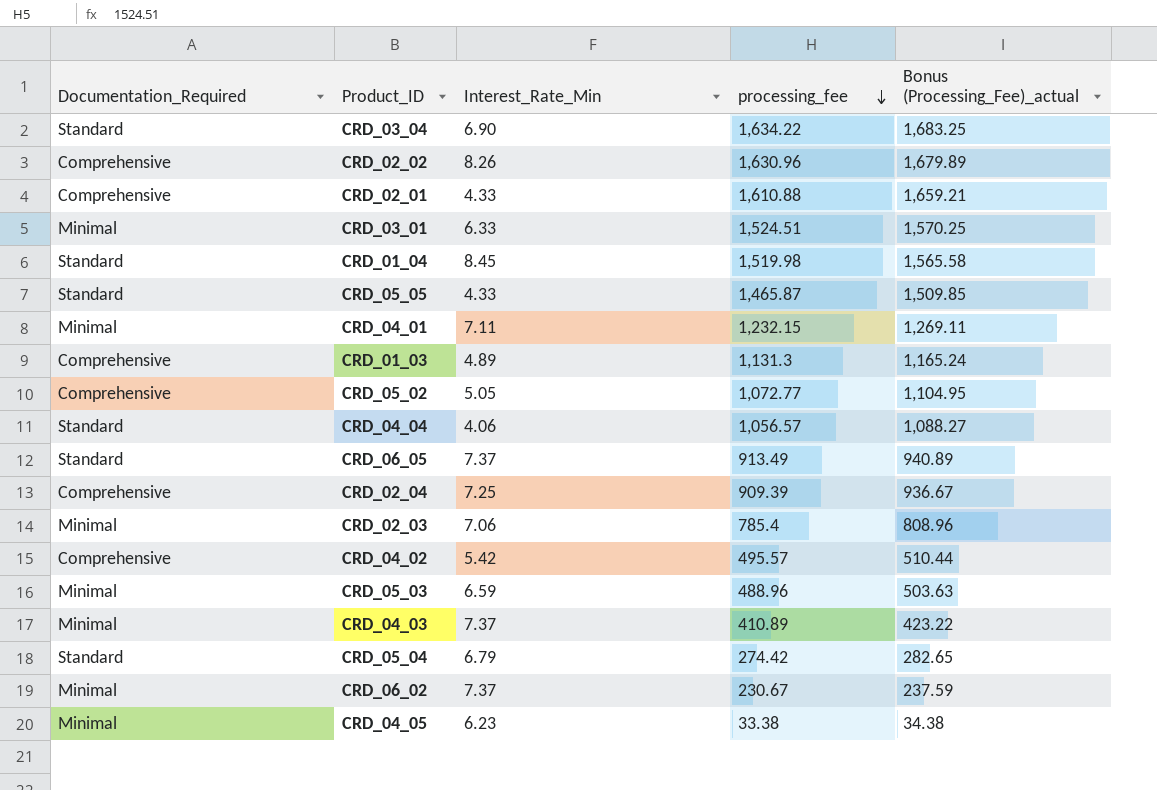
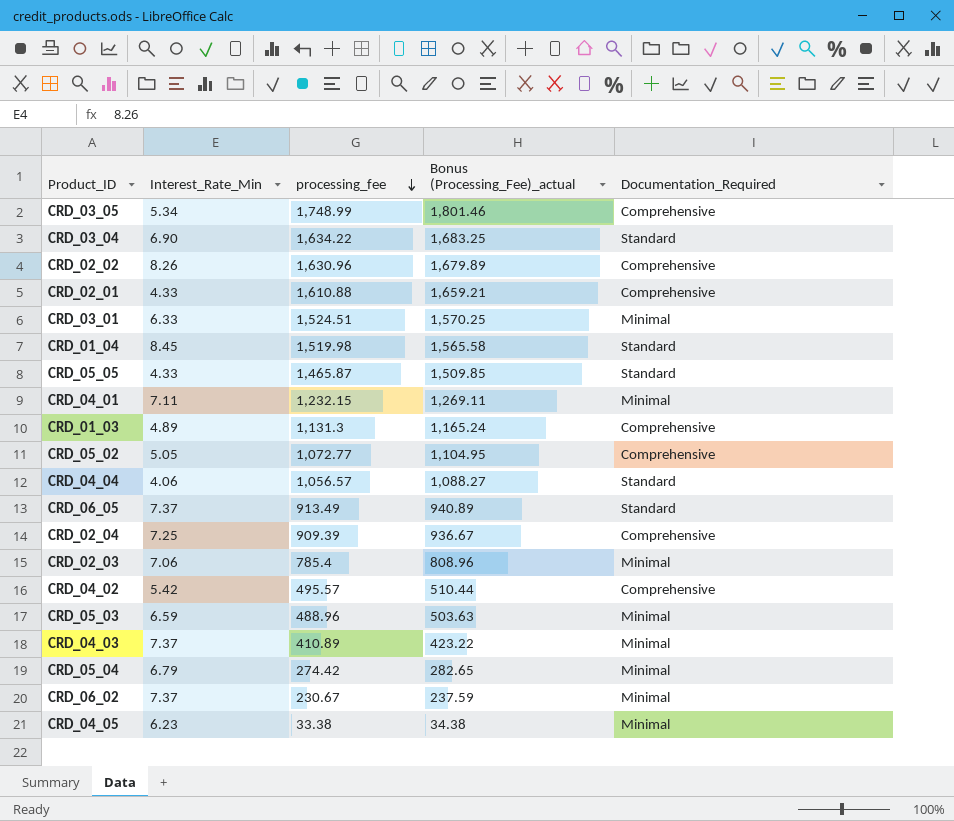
column Documentation_Required | position: 1 -> 5
row CRD_03_05: none -> 5.34 | 1,748.99 | 1,801.46 | Comprehensive
CRD_05_04 | Documentation_Required: Standard -> Minimal

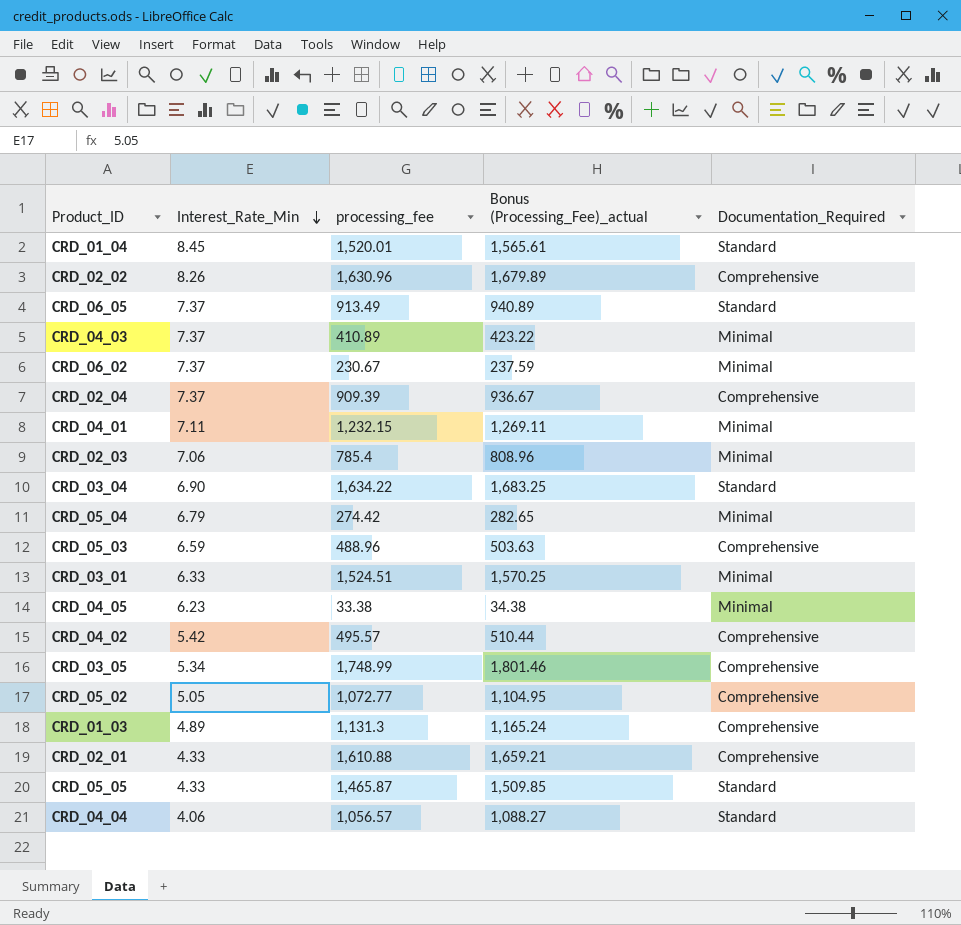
row order: processing_fee descending -> Interest_Rate_Min descending
CRD_01_04 | processing_fee: 1,519.98 -> 1,520.01
CRD_01_04 | Bonus (Processing_Fee)_actual: 1,565.58 -> 1,565.61
CRD_02_04 | Interest_Rate_Min: 7.25 -> 7.37
CRD_05_03 | Documentation_Required: Minimal -> Comprehensive

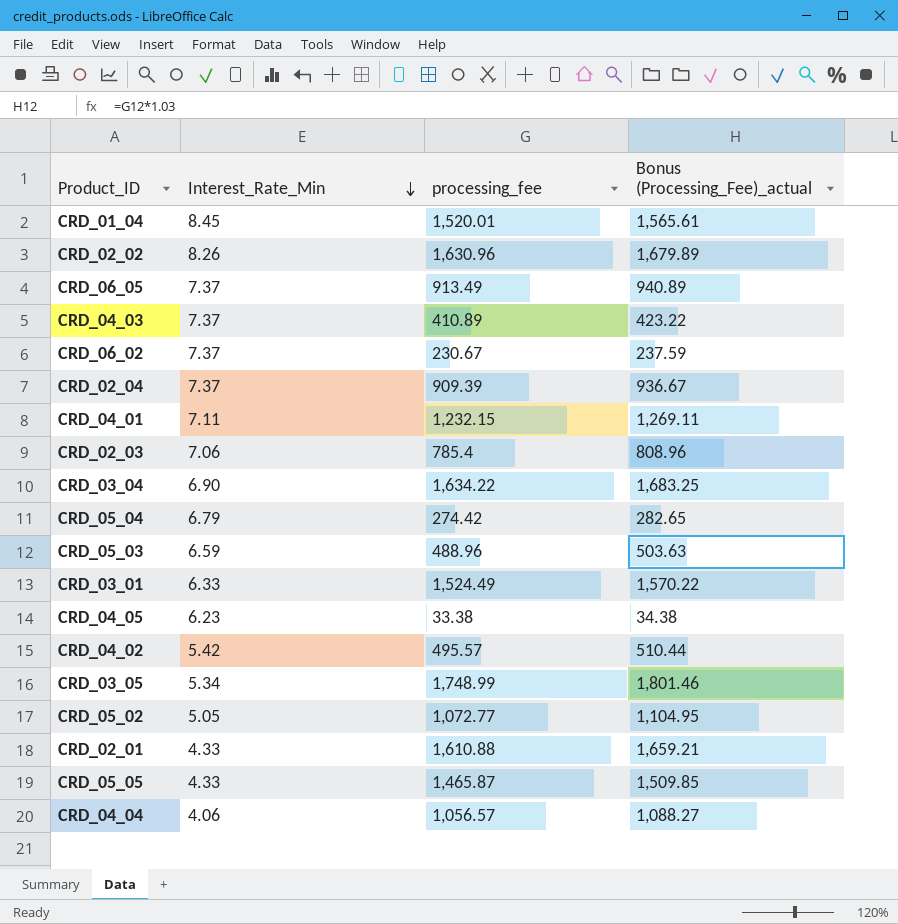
column Documentation_Required | position: 5 -> none
row CRD_01_03: 4.89 | 1,131.3 | 1,165.24 | Comprehensive -> none
CRD_03_01 | processing_fee: 1,524.51 -> 1,524.49
CRD_03_01 | Bonus (Processing_Fee)_actual: 1,570.25 -> 1,570.22

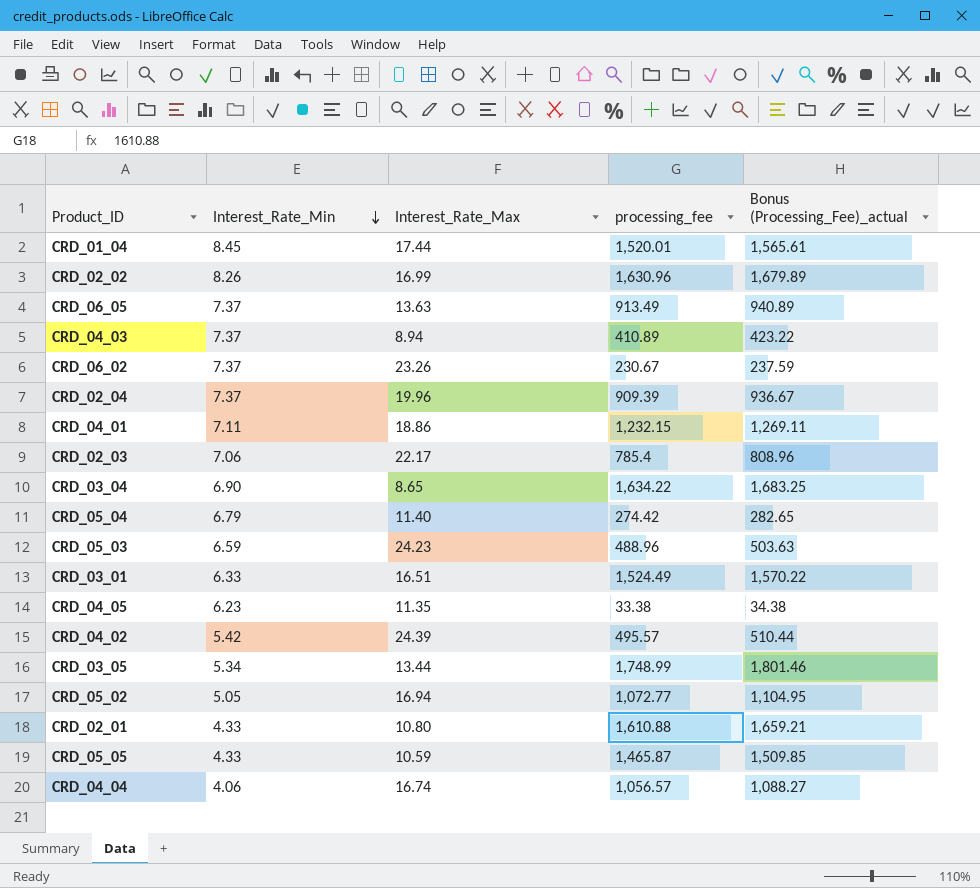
column Interest_Rate_Max | position: none -> 3

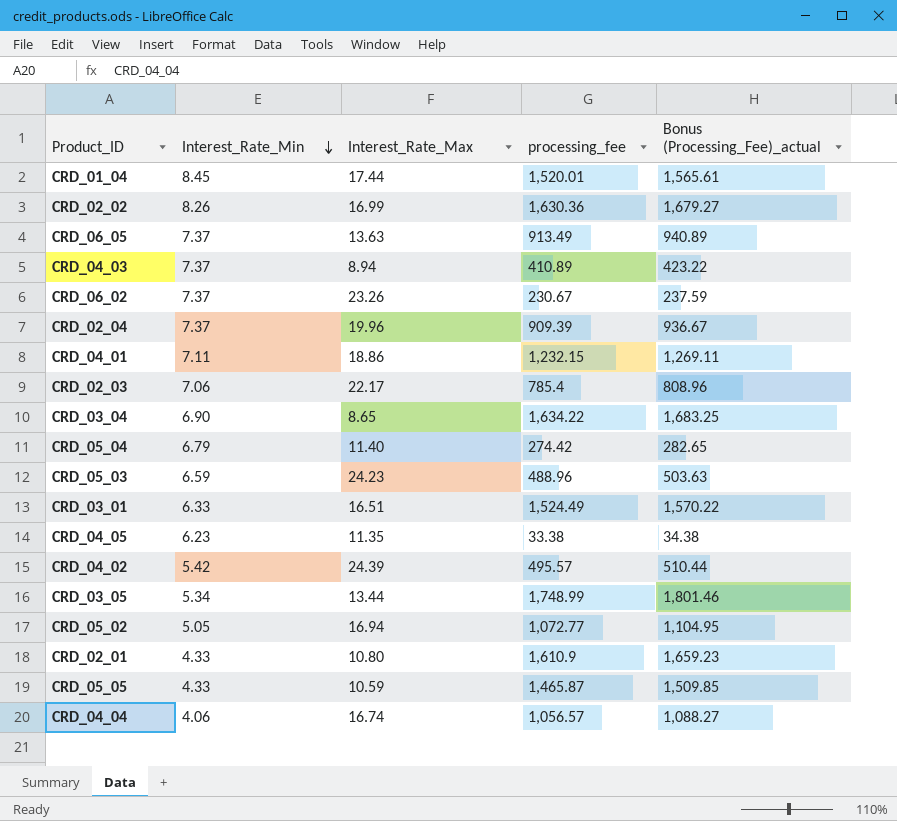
CRD_02_02 | processing_fee: 1,630.96 -> 1,630.36
CRD_02_02 | Bonus (Processing_Fee)_actual: 1,679.89 -> 1,679.27
CRD_02_01 | processing_fee: 1,610.88 -> 1,610.9
CRD_02_01 | Bonus (Processing_Fee)_actual: 1,659.21 -> 1,659.23

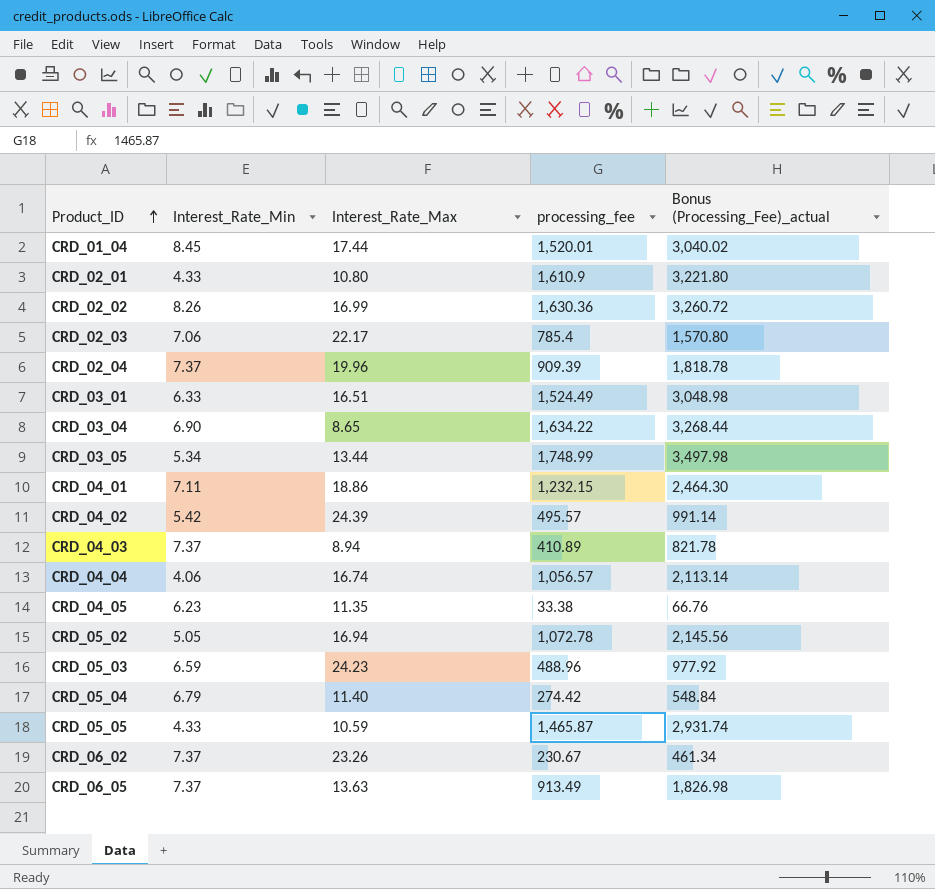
row order: Interest_Rate_Min descending -> Product_ID ascending
column Bonus (Processing_Fee)_actual | formula: [processing_fee] * 1.03 -> [processing_fee] * 2
CRD_05_02 | processing_fee: 1,072.77 -> 1,072.78

